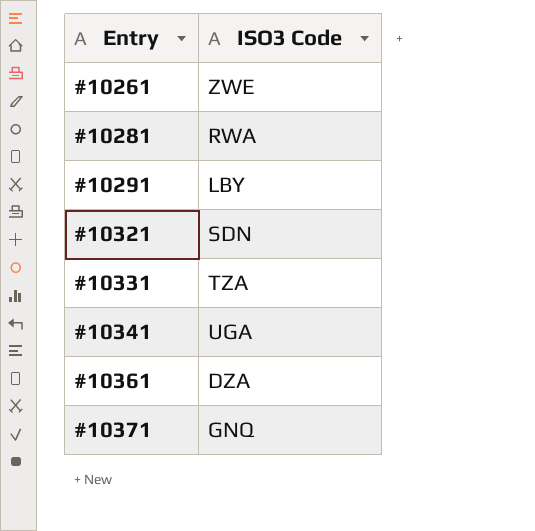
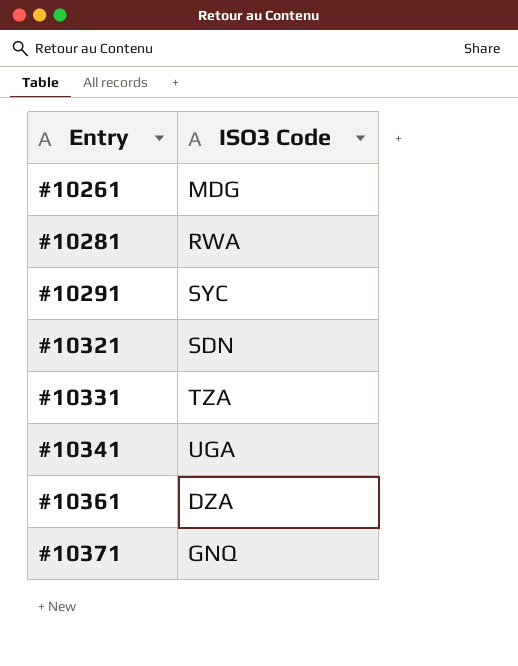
#10261 | ISO3 Code: ZWE -> MDG
#10291 | ISO3 Code: LBY -> SYC

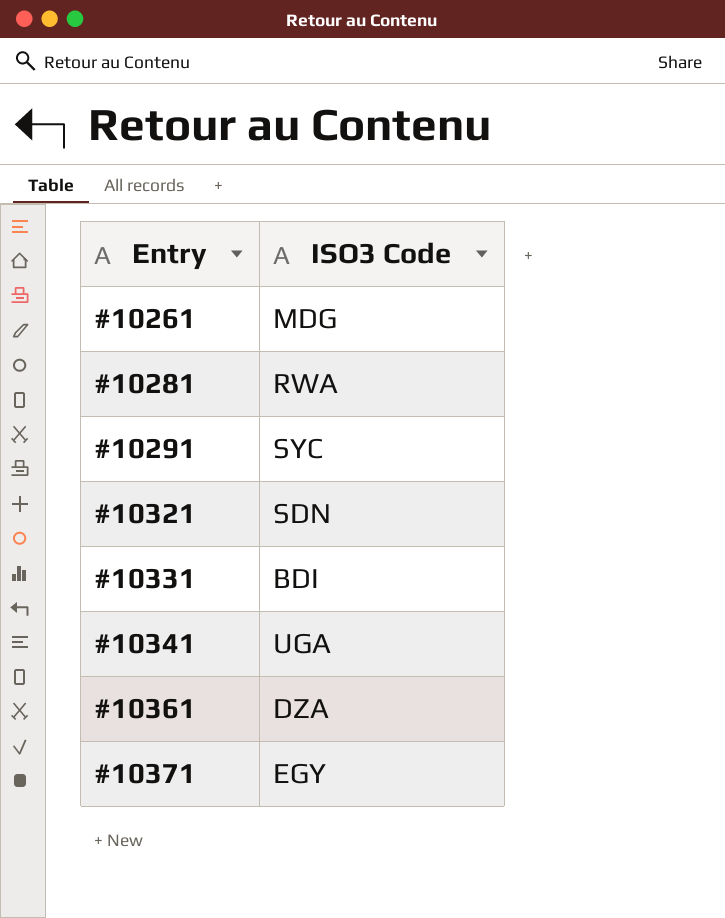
#10331 | ISO3 Code: TZA -> BDI
#10371 | ISO3 Code: GNQ -> EGY

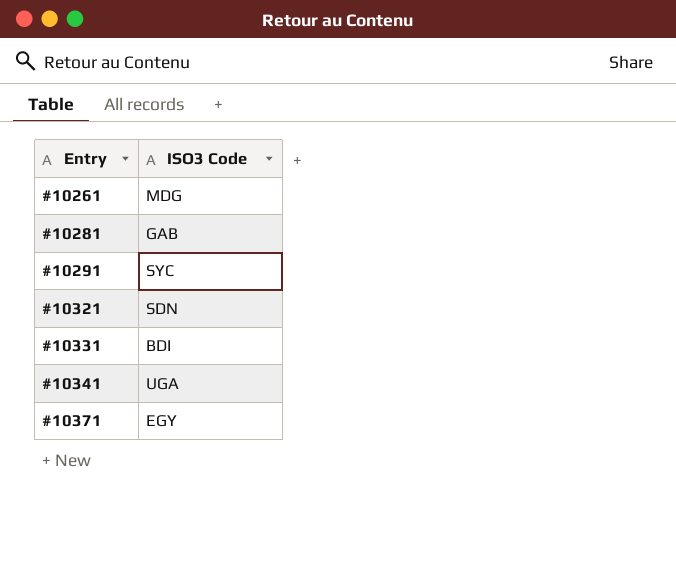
row #10361: DZA -> none
#10281 | ISO3 Code: RWA -> GAB

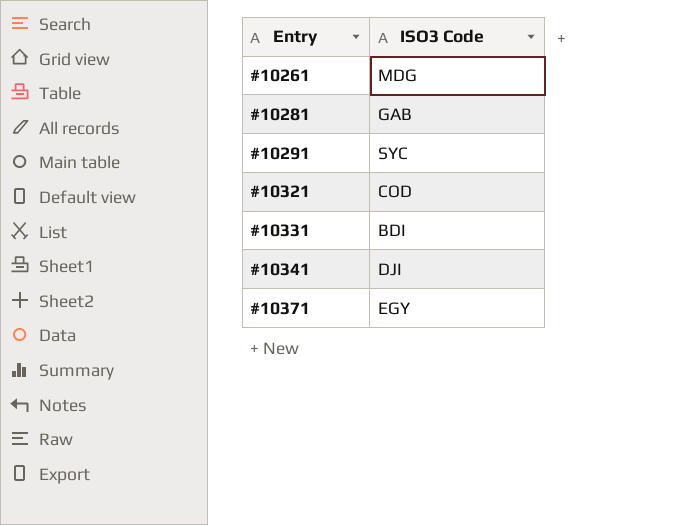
#10321 | ISO3 Code: SDN -> COD
#10341 | ISO3 Code: UGA -> DJI

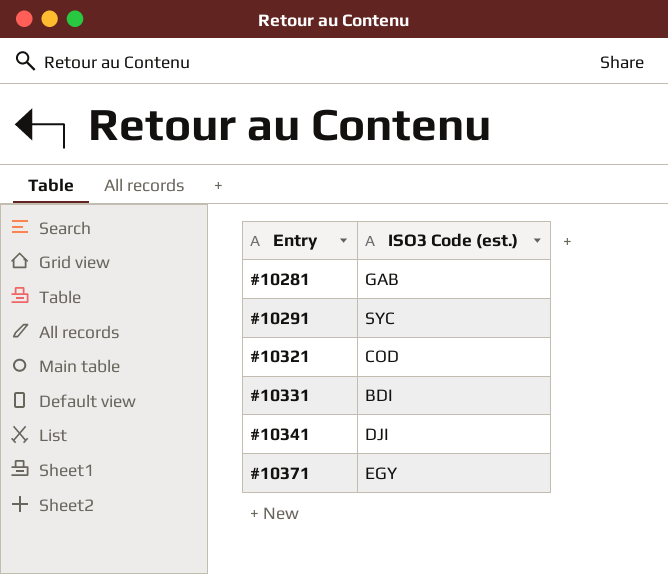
column name: ISO3 Code -> ISO3 Code (est.)
row #10261: MDG -> none

